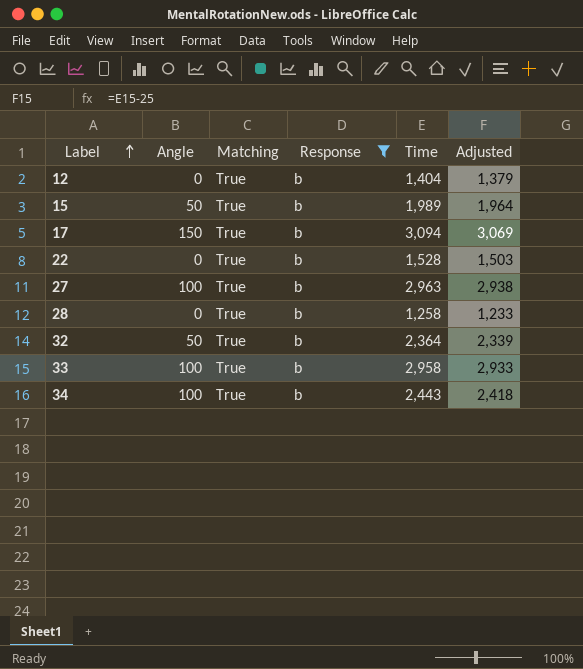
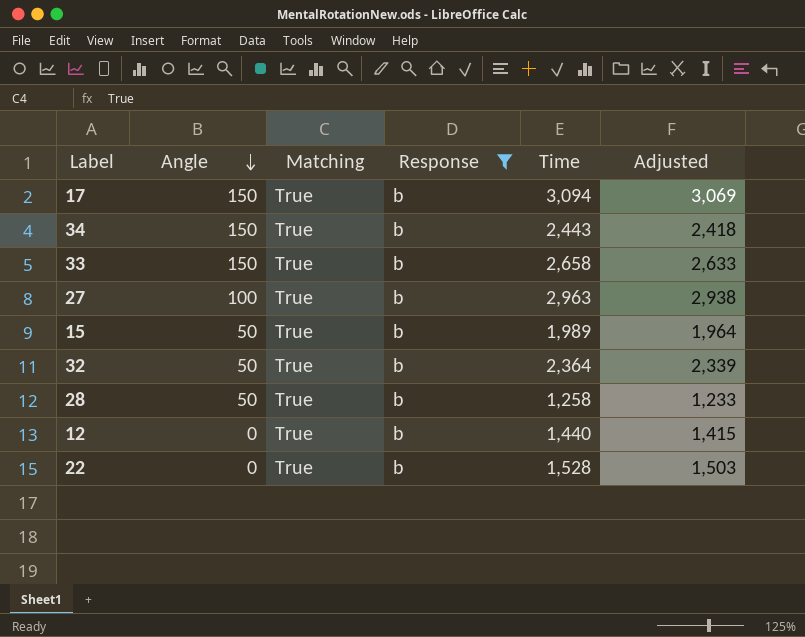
row order: Label ascending -> Angle descending
34 | Angle: 100 -> 150
33 | Angle: 100 -> 150
33 | Time: 2,958 -> 2,658
33 | Adjusted: 2,933 -> 2,633
28 | Angle: 0 -> 50
12 | Time: 1,404 -> 1,440
12 | Adjusted: 1,379 -> 1,415

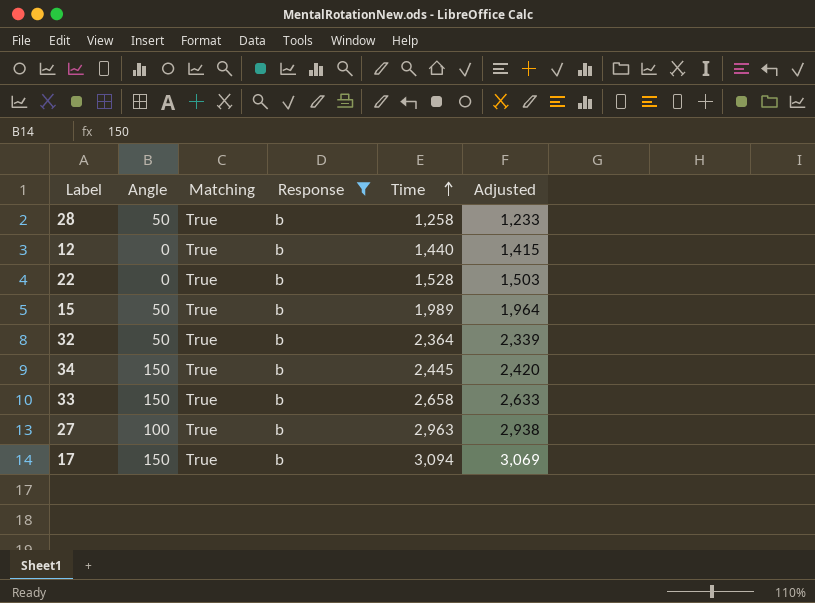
row order: Angle descending -> Time ascending
34 | Time: 2,443 -> 2,445
34 | Adjusted: 2,418 -> 2,420

